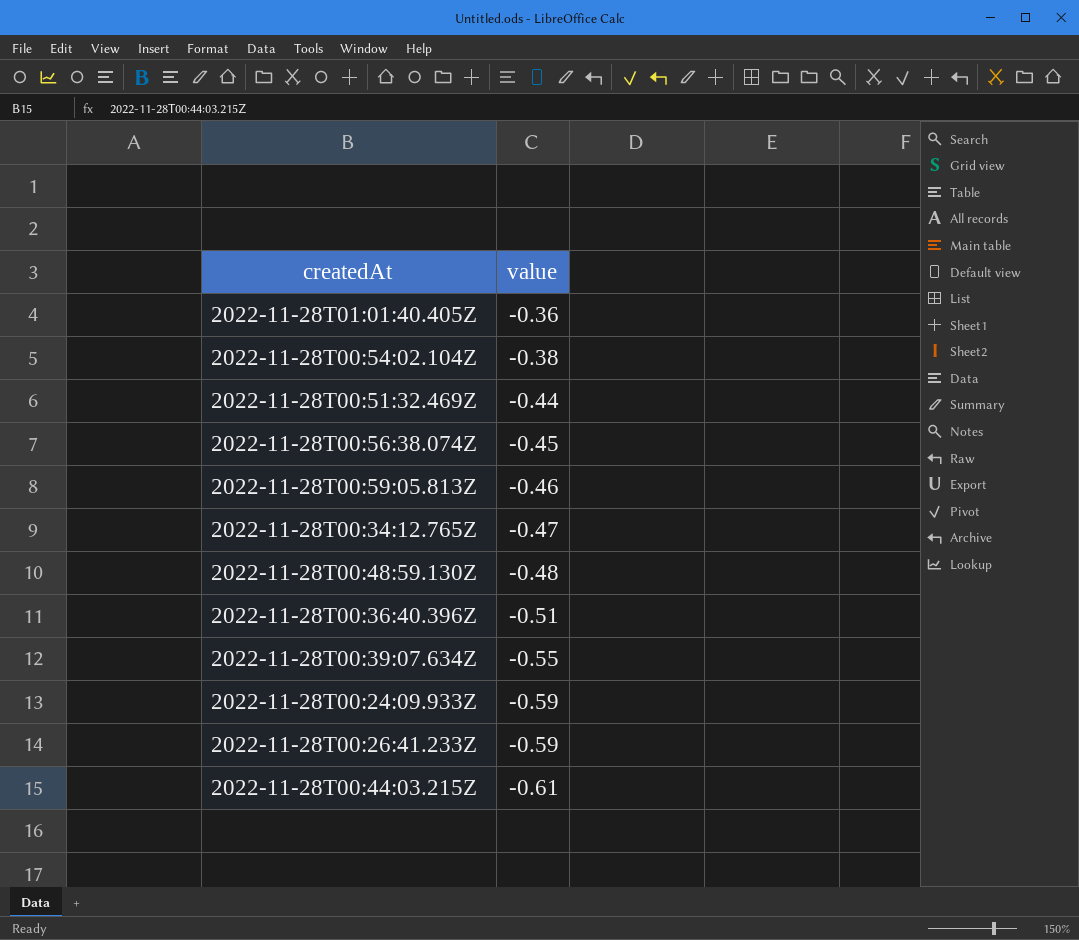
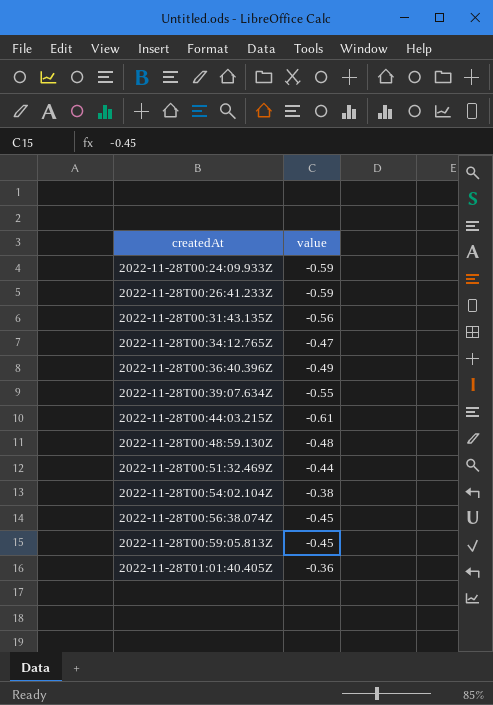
row order: value descending -> createdAt ascending
row 2022-11-28T00:31:43.135Z: none -> -0.56
2022-11-28T00:36:40.396Z | value: -0.51 -> -0.49
2022-11-28T00:59:05.813Z | value: -0.46 -> -0.45

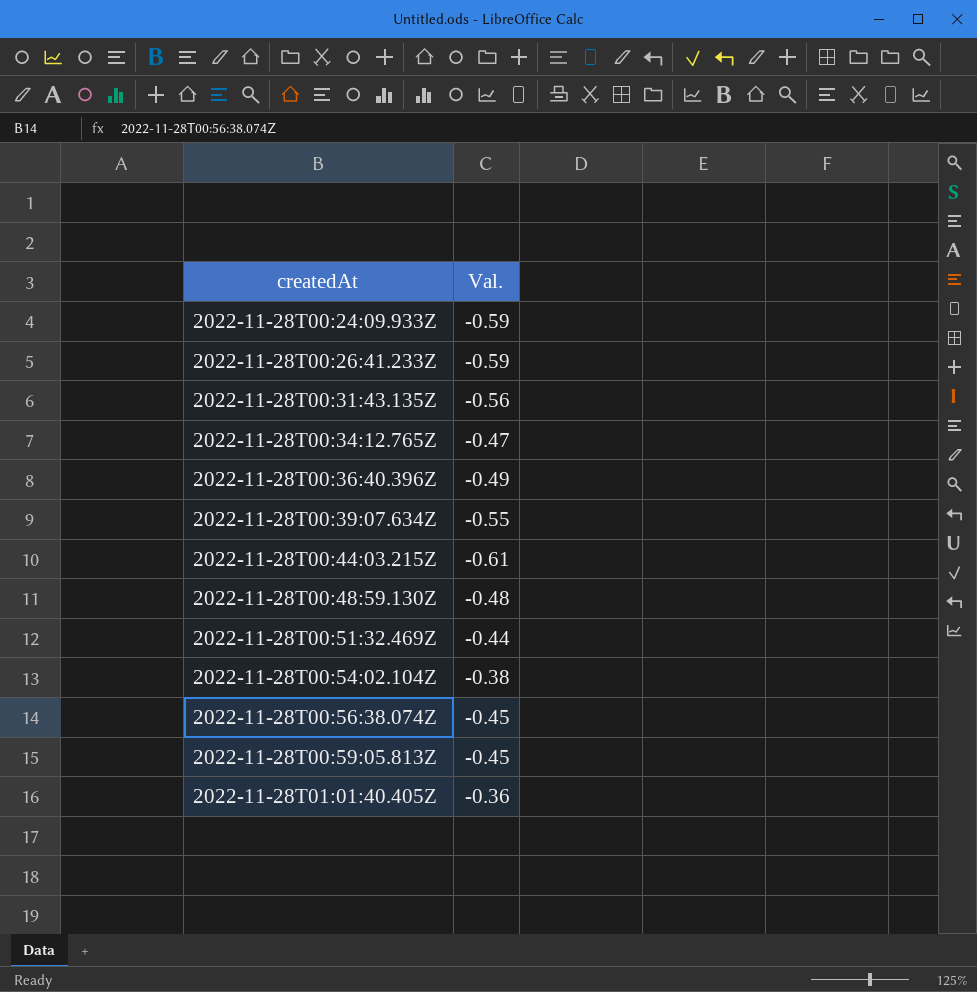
column name: value -> Val.

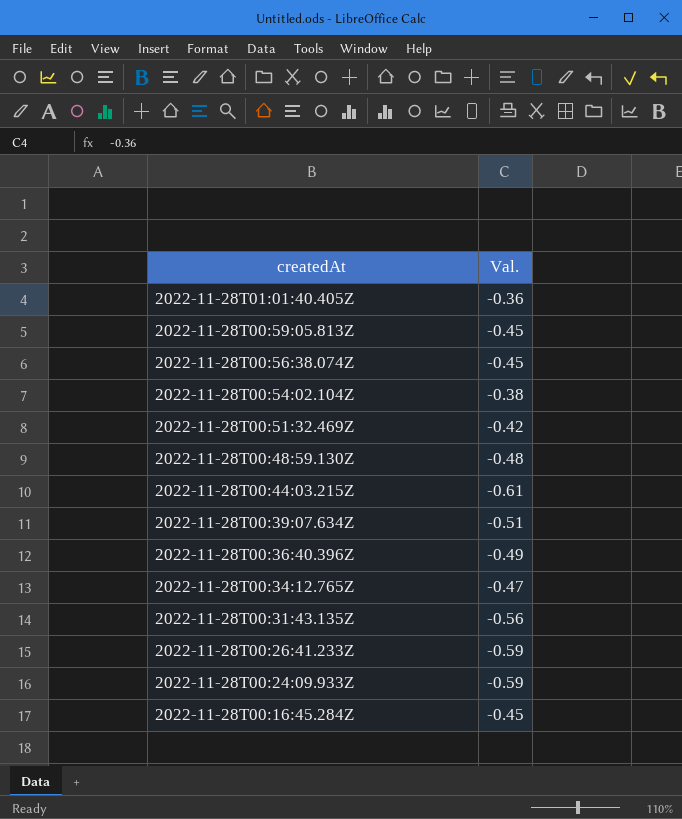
row order: createdAt ascending -> createdAt descending
2022-11-28T00:51:32.469Z | Val.: -0.44 -> -0.42
2022-11-28T00:39:07.634Z | Val.: -0.55 -> -0.51
row 2022-11-28T00:16:45.284Z: none -> -0.45

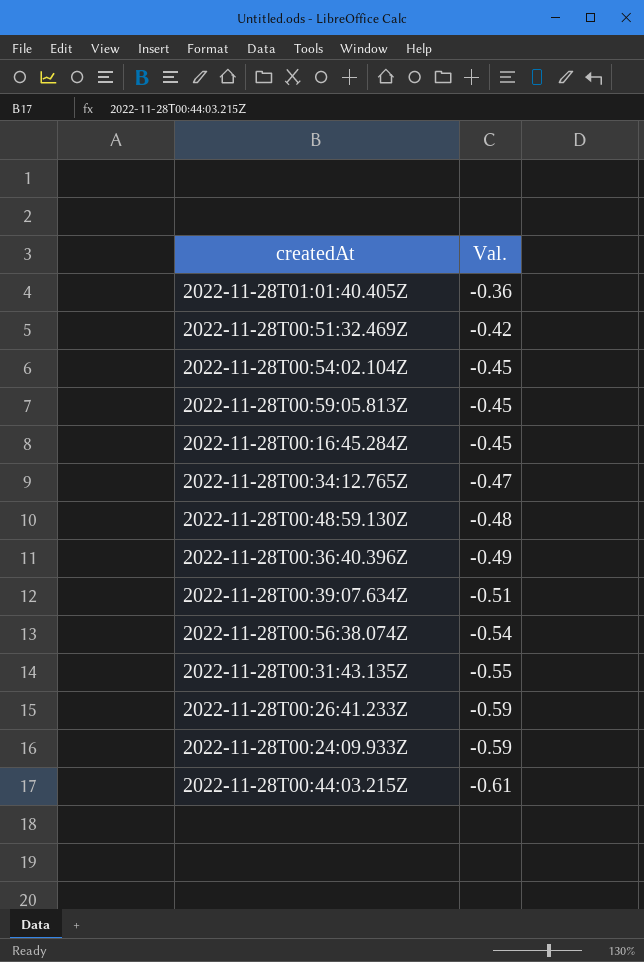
row order: createdAt descending -> Val. descending
2022-11-28T00:54:02.104Z | Val.: -0.38 -> -0.45
2022-11-28T00:56:38.074Z | Val.: -0.45 -> -0.54
2022-11-28T00:31:43.135Z | Val.: -0.56 -> -0.55

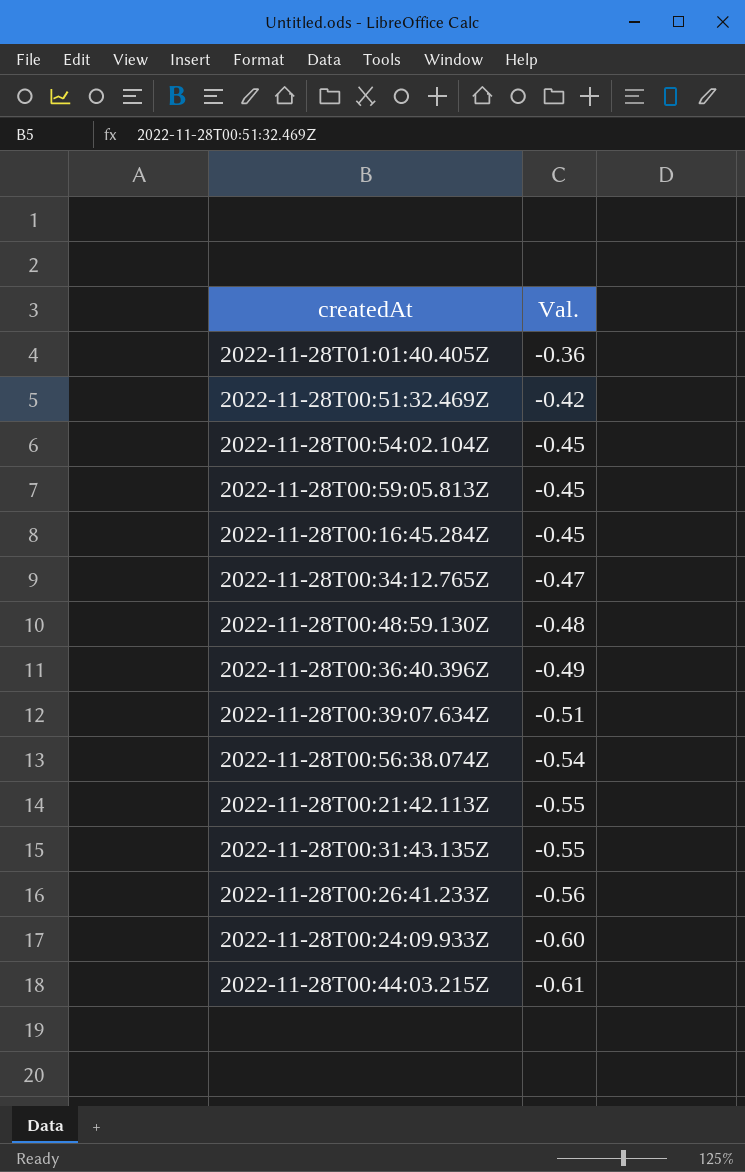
row 2022-11-28T00:21:42.113Z: none -> -0.55
2022-11-28T00:26:41.233Z | Val.: -0.59 -> -0.56
2022-11-28T00:24:09.933Z | Val.: -0.59 -> -0.60

